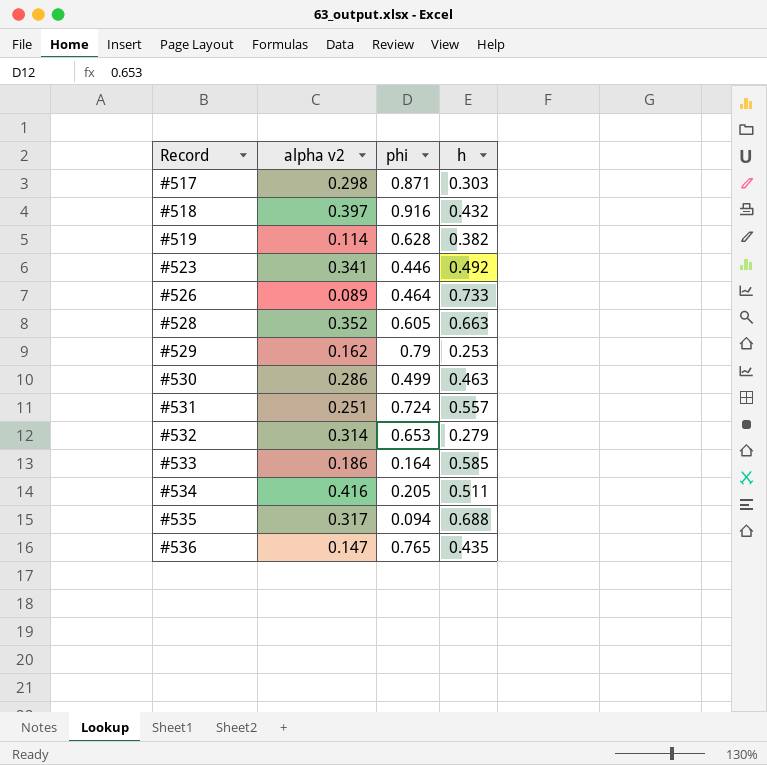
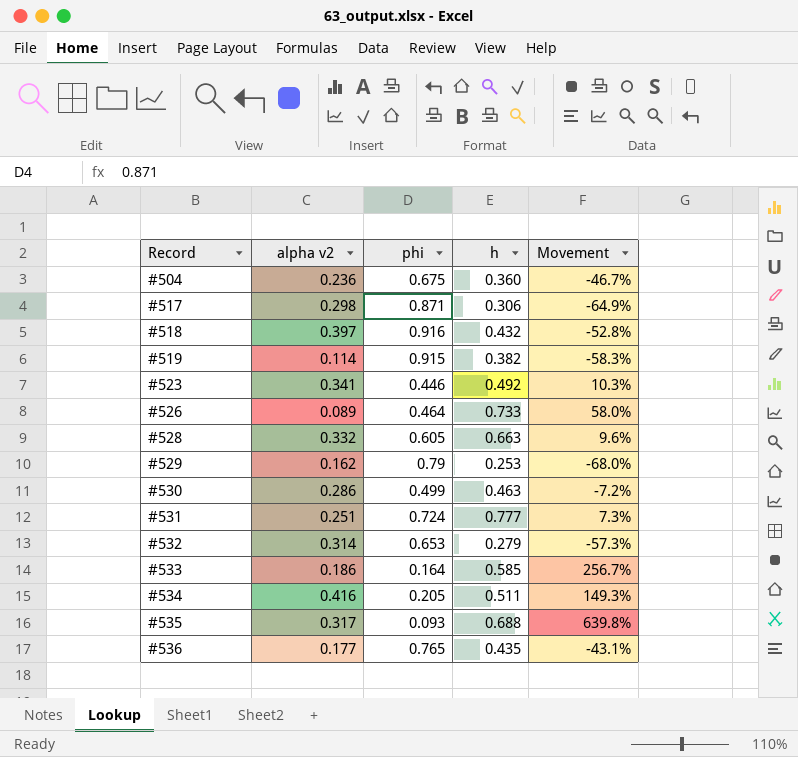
column Movement | formula: none -> ([h] - [phi]) / [phi]
row #504: none -> 0.236 | 0.675 | 0.360 | -46.7%
#517 | h: 0.303 -> 0.306
#519 | phi: 0.628 -> 0.915
#528 | alpha v2: 0.352 -> 0.332
#531 | h: 0.557 -> 0.777
#535 | phi: 0.094 -> 0.093
#536 | alpha v2: 0.147 -> 0.177

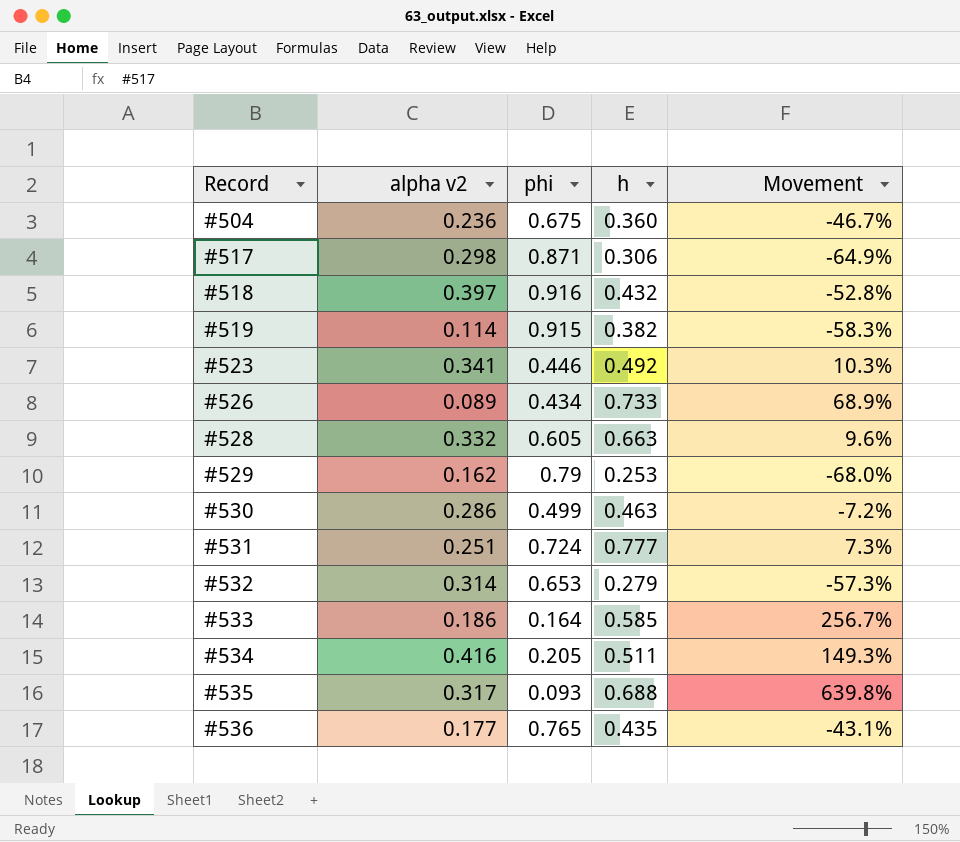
#526 | phi: 0.464 -> 0.434
#526 | Movement: 58.0% -> 68.9%

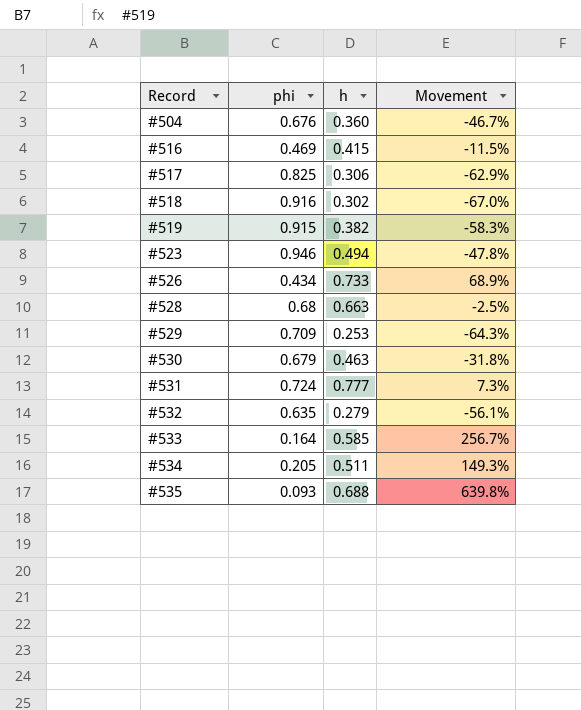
column alpha v2 | position: 2 -> none
row #536: 0.177 | 0.765 | 0.435 | -43.1% -> none
#504 | phi: 0.675 -> 0.676
row #516: none -> 0.469 | 0.415 | -11.5%
#517 | phi: 0.871 -> 0.825
#517 | Movement: -64.9% -> -62.9%
#518 | h: 0.432 -> 0.302
#518 | Movement: -52.8% -> -67.0%
#523 | phi: 0.446 -> 0.946
#523 | h: 0.492 -> 0.494
#523 | Movement: 10.3% -> -47.8%
#528 | phi: 0.605 -> 0.68
#528 | Movement: 9.6% -> -2.5%
#529 | phi: 0.79 -> 0.709
#529 | Movement: -68.0% -> -64.3%
#530 | phi: 0.499 -> 0.679
#530 | Movement: -7.2% -> -31.8%
#532 | phi: 0.653 -> 0.635
#532 | Movement: -57.3% -> -56.1%

